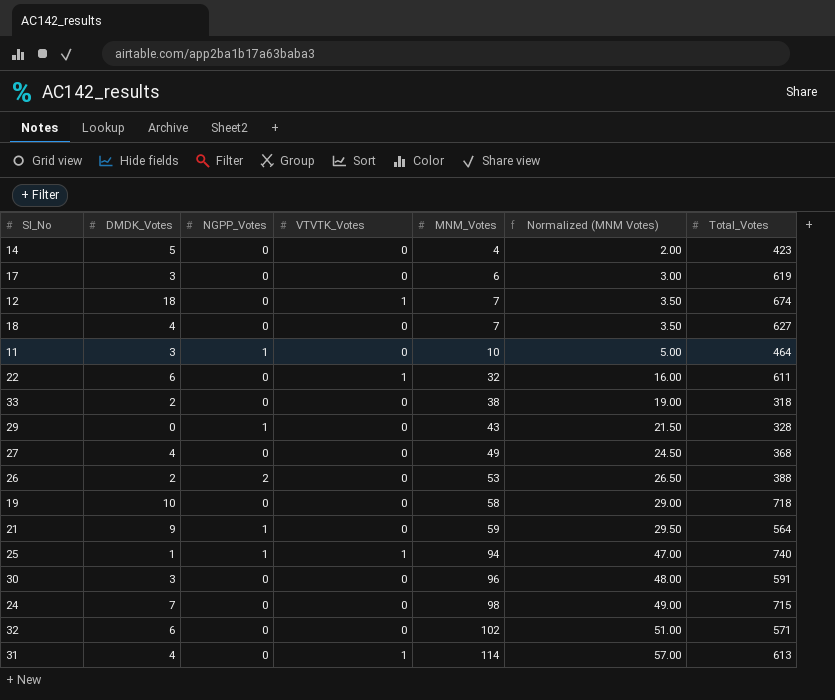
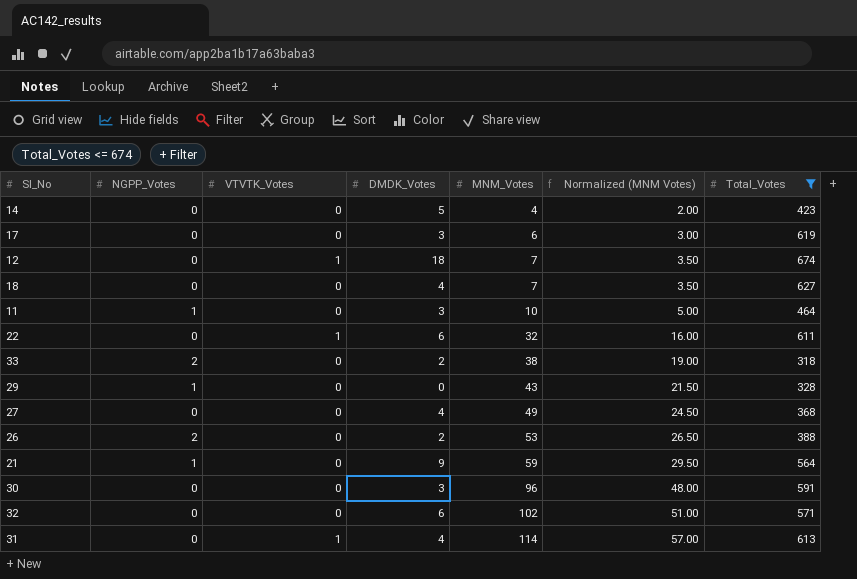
filter: none -> Total_Votes <= 674
column DMDK_Votes | position: 2 -> 4
33 | NGPP_Votes: 0 -> 2

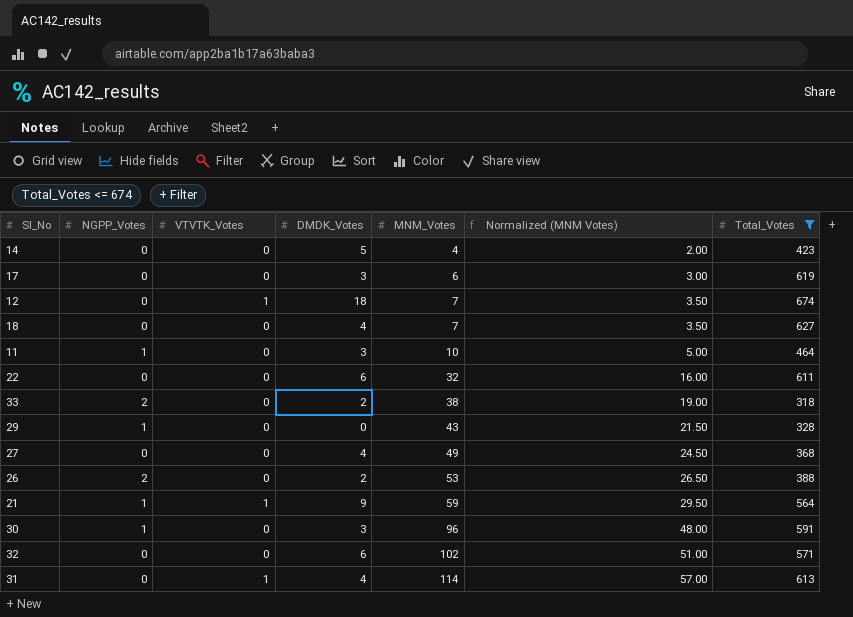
22 | VTVTK_Votes: 1 -> 0
21 | VTVTK_Votes: 0 -> 1
30 | NGPP_Votes: 0 -> 1

